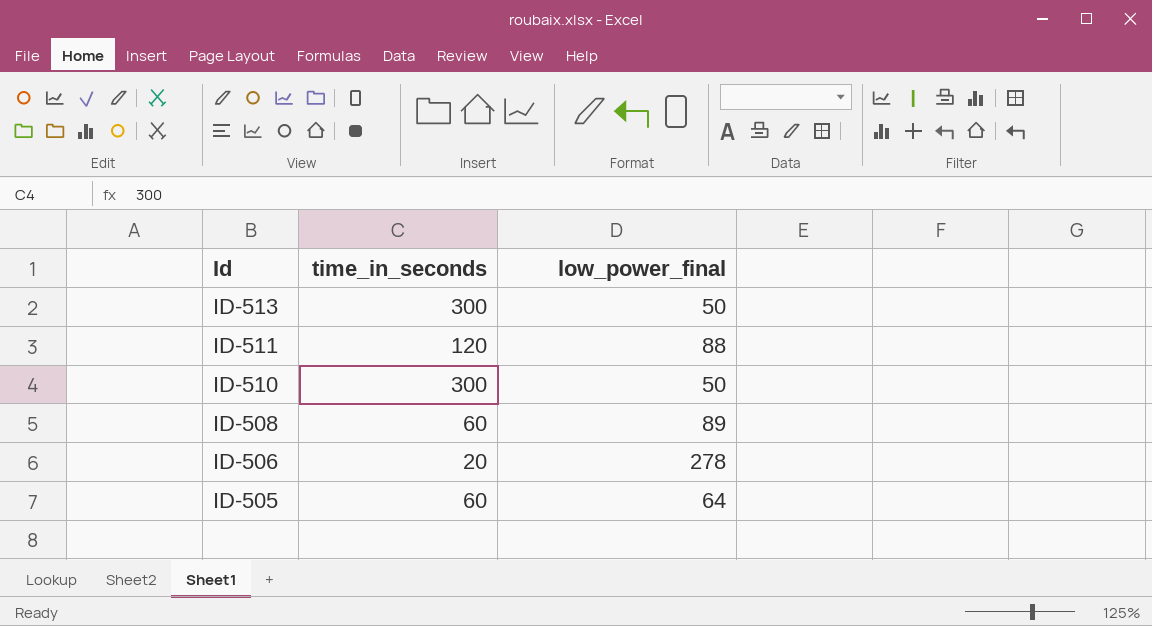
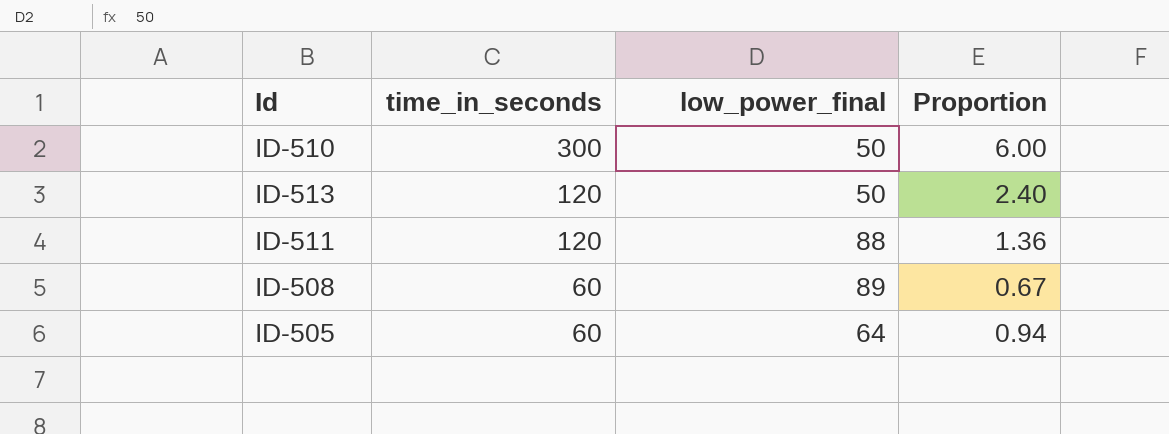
row order: Id descending -> time_in_seconds descending
column Proportion | formula: none -> [time_in_seconds] / [low_power_final]
row ID-506: 20 | 278 -> none
ID-513 | time_in_seconds: 300 -> 120

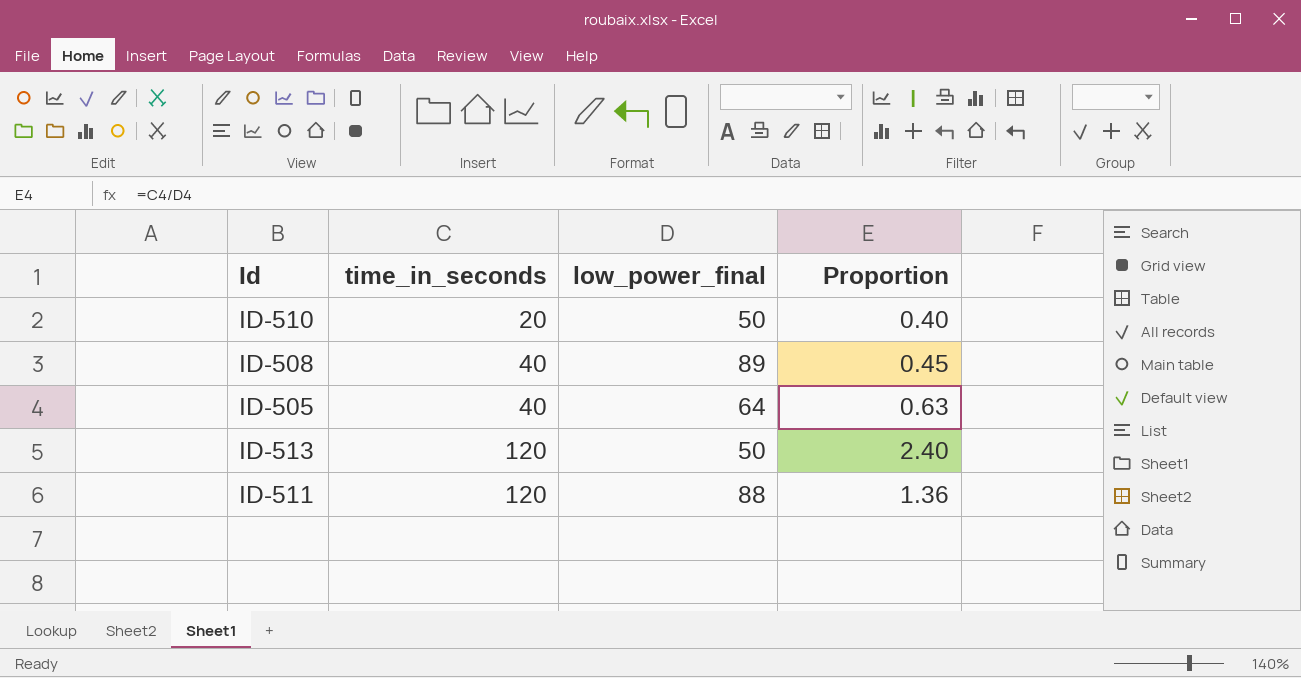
row order: time_in_seconds descending -> time_in_seconds ascending
ID-510 | time_in_seconds: 300 -> 20
ID-510 | Proportion: 6.00 -> 0.40
ID-508 | time_in_seconds: 60 -> 40
ID-508 | Proportion: 0.67 -> 0.45
ID-505 | time_in_seconds: 60 -> 40
ID-505 | Proportion: 0.94 -> 0.63

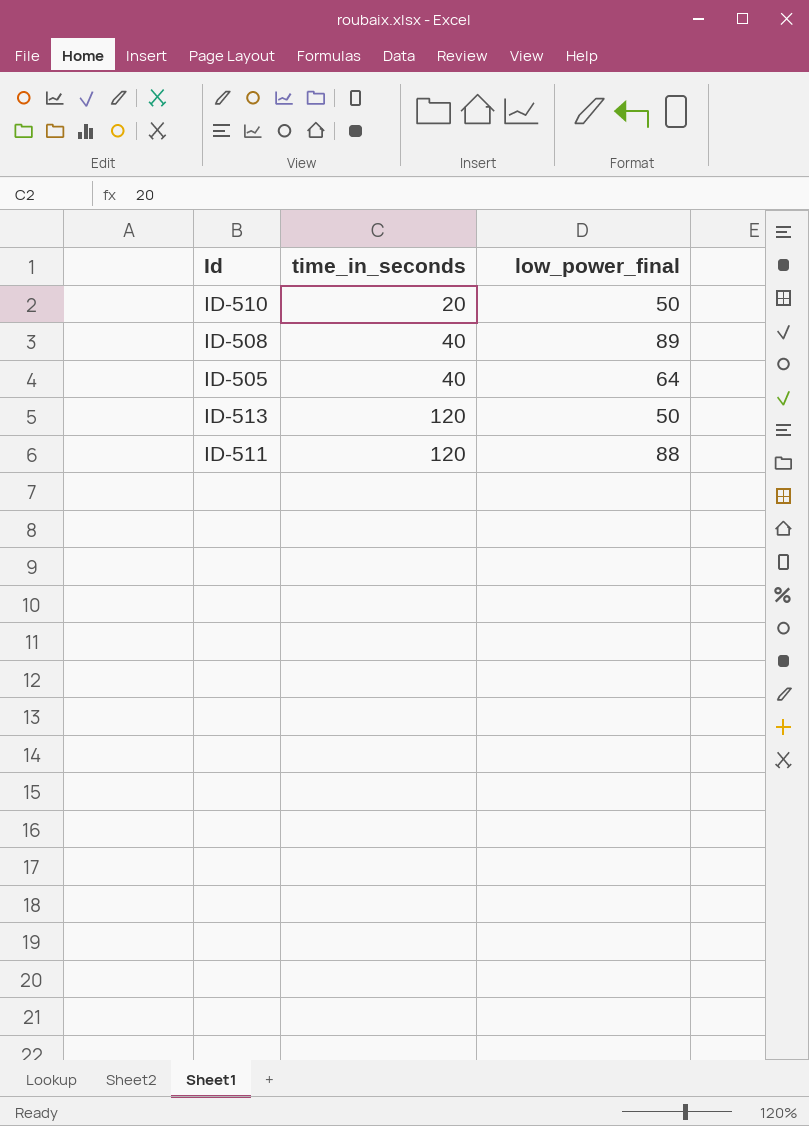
column Proportion | formula: [time_in_seconds] / [low_power_final] -> none

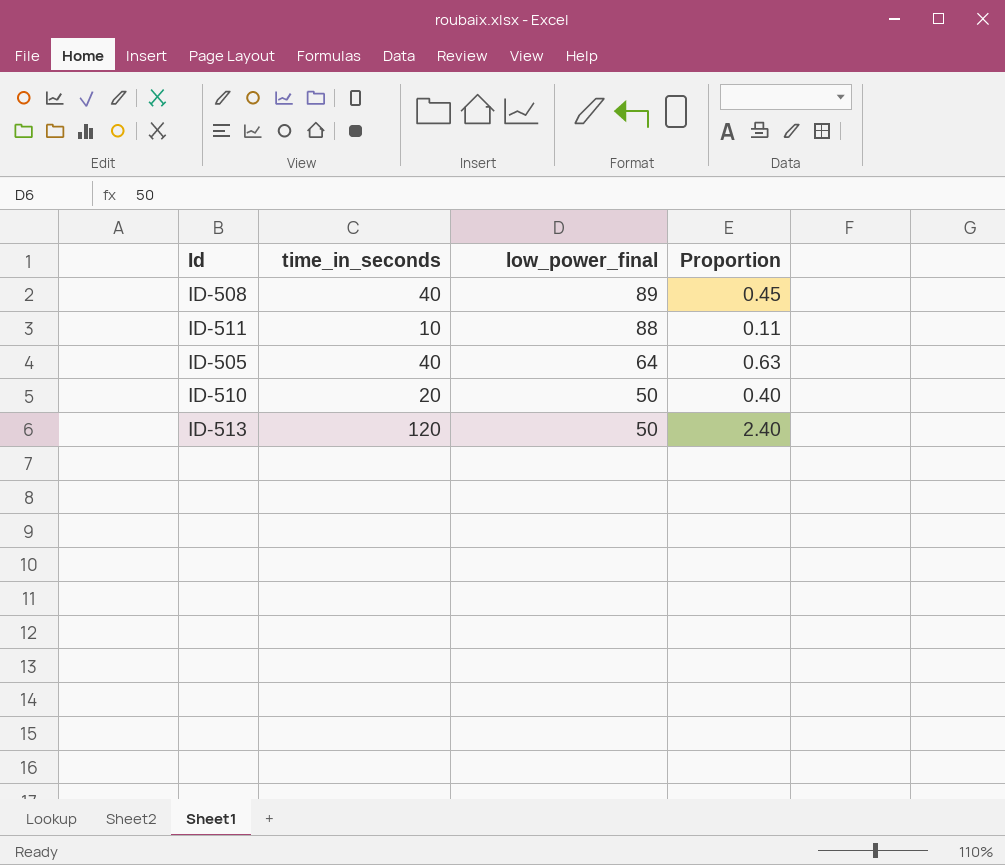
row order: time_in_seconds ascending -> low_power_final descending
column Proportion | formula: none -> [time_in_seconds] / [low_power_final]
ID-511 | time_in_seconds: 120 -> 10

